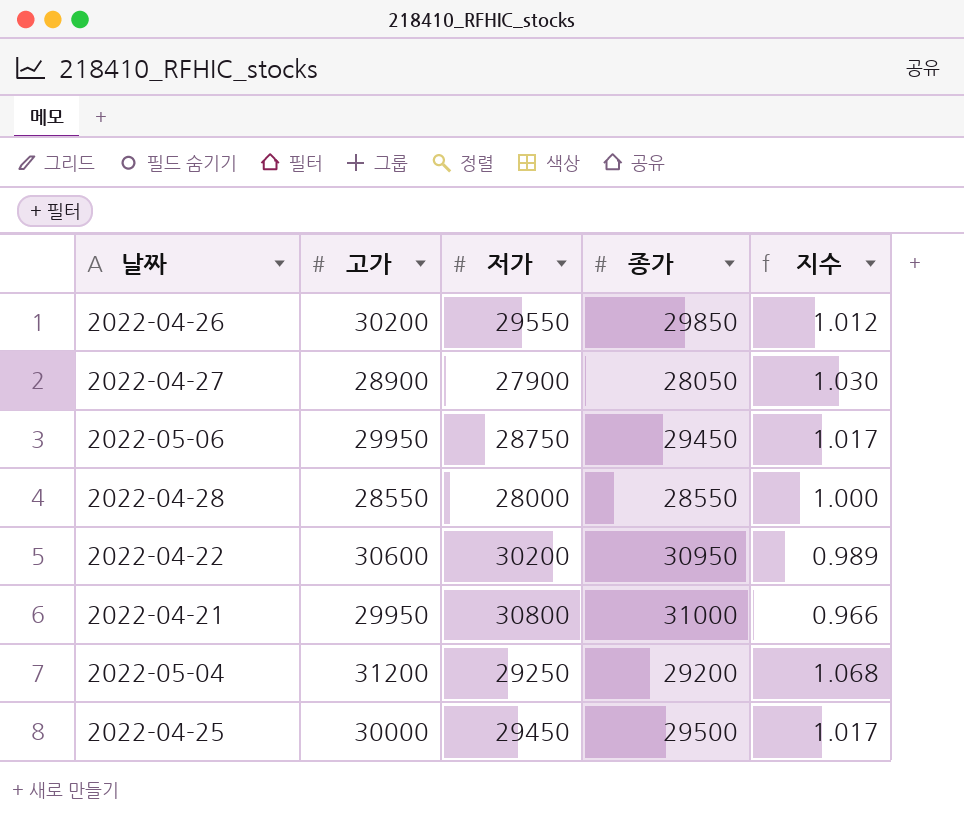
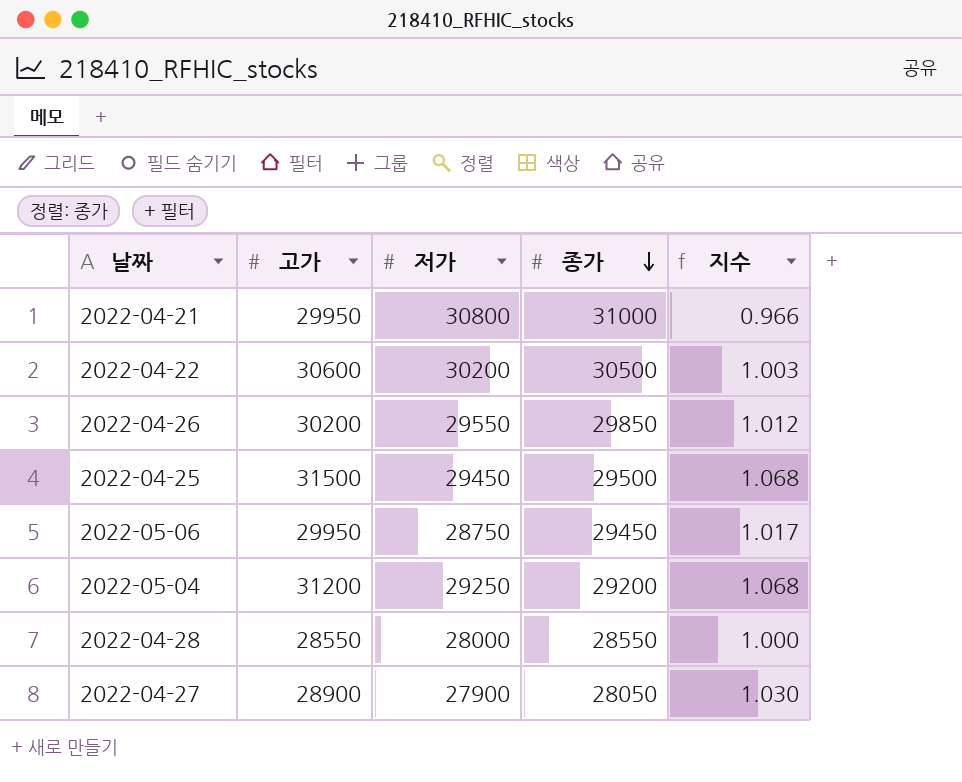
row order: none -> 종가 descending
2022-04-22 | 종가: 30950 -> 30500
2022-04-22 | 지수: 0.989 -> 1.003
2022-04-25 | 고가: 30000 -> 31500
2022-04-25 | 지수: 1.017 -> 1.068

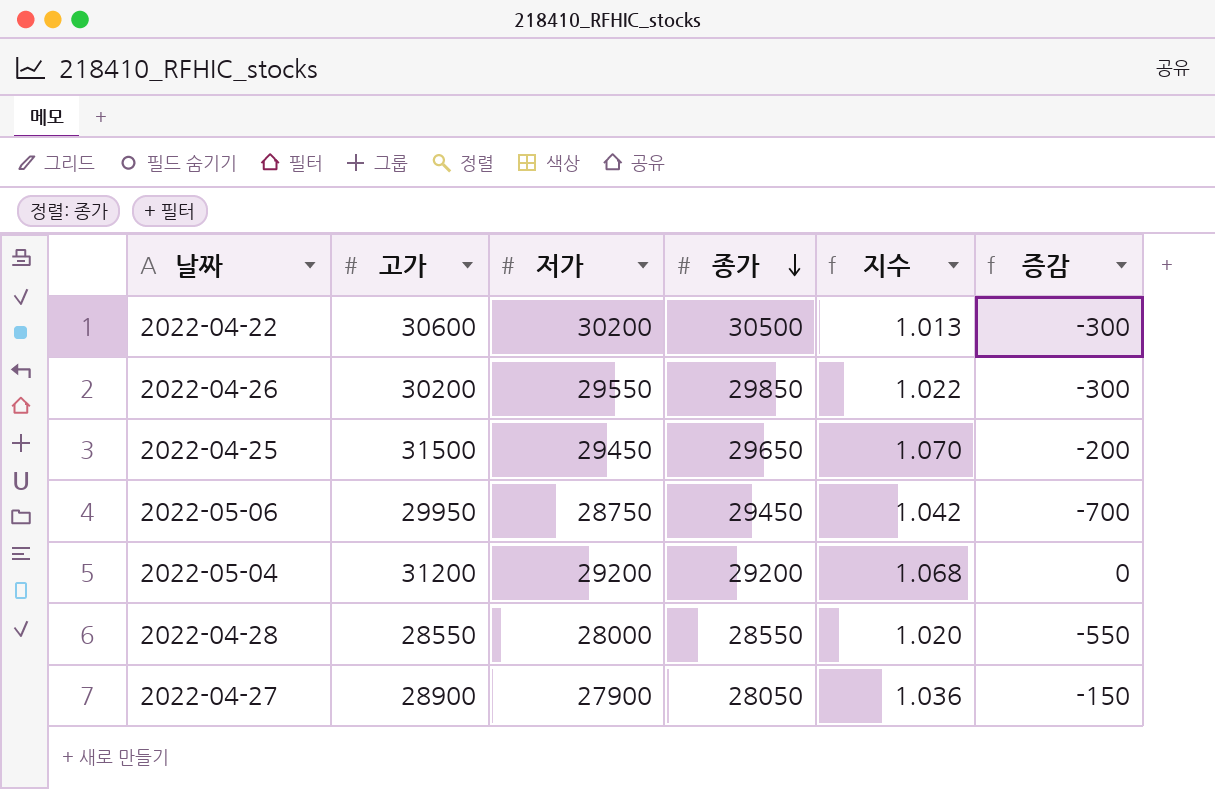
column 지수 | formula: [고가] / [종가] -> [고가] / [저가]
column 증감 | formula: none -> [저가] - [종가]
row 2022-04-21: 29950 | 30800 | 31000 | 0.966 -> none
2022-04-25 | 종가: 29500 -> 29650
2022-05-04 | 저가: 29250 -> 29200

